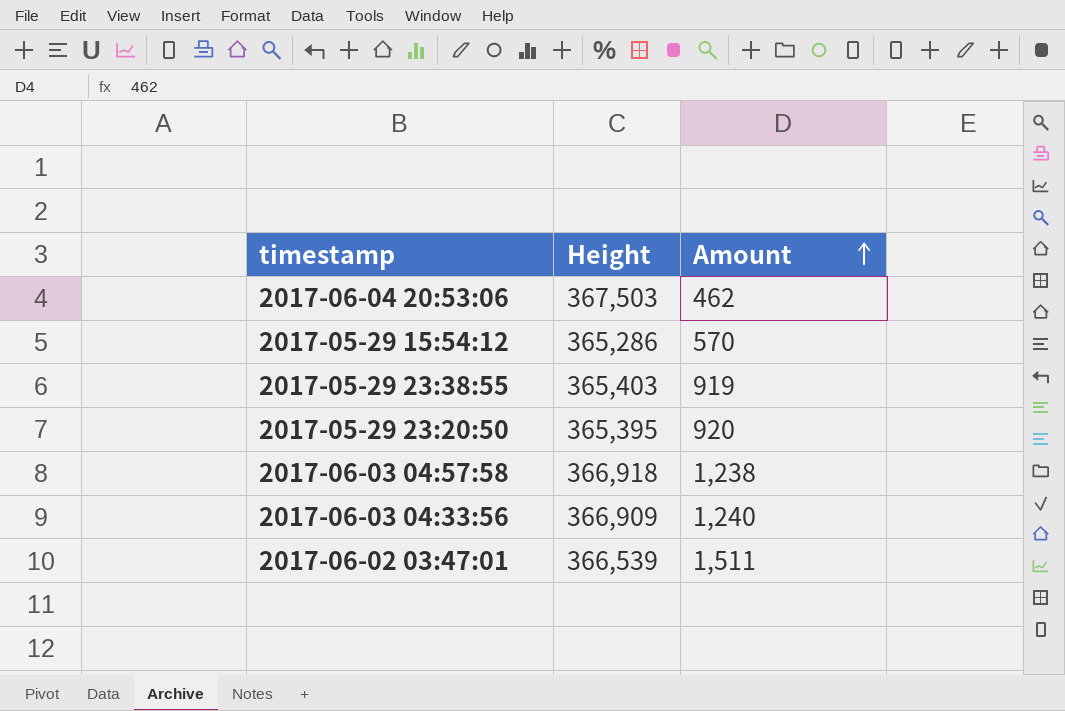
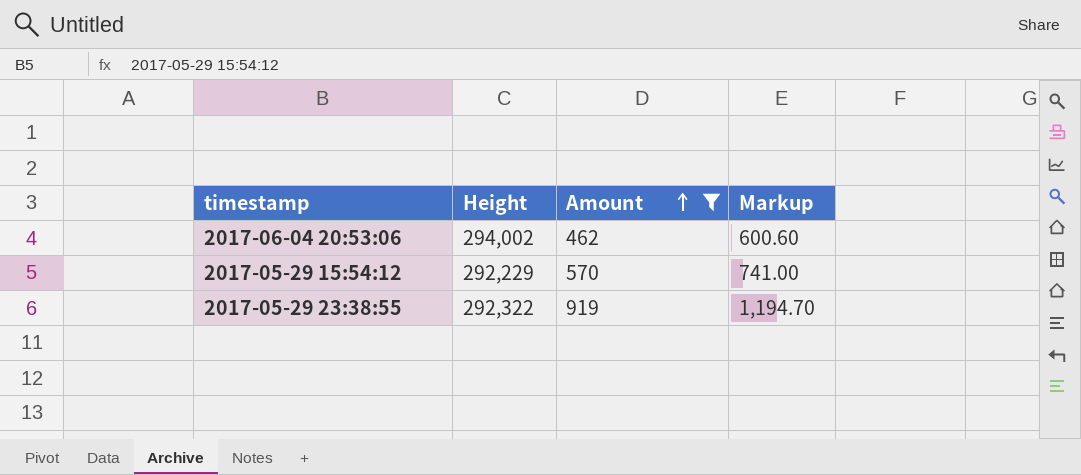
filter: none -> Amount <= 919
column Markup | formula: none -> [Amount] * 1.3
2017-06-04 20:53:06 | Height: 367,503 -> 294,002
2017-05-29 15:54:12 | Height: 365,286 -> 292,229
2017-05-29 23:38:55 | Height: 365,403 -> 292,322

